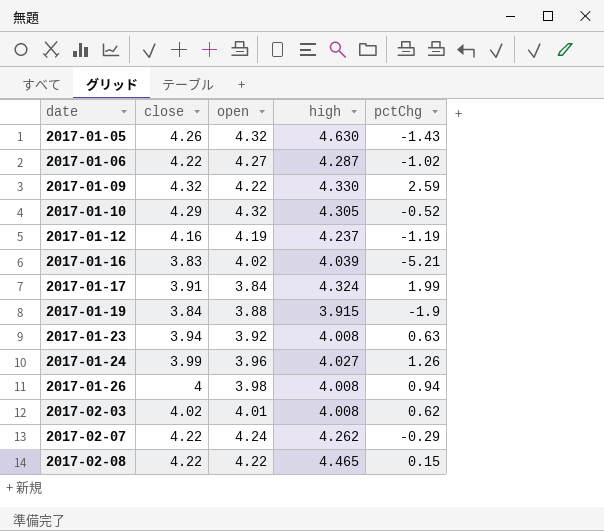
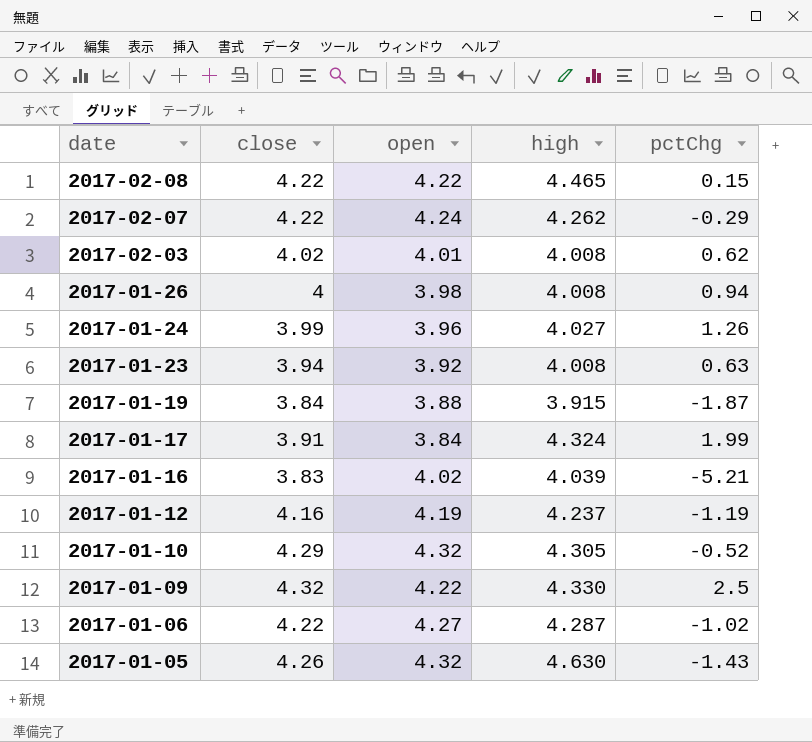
row order: date ascending -> date descending
2017-01-19 | pctChg: -1.9 -> -1.87
2017-01-09 | pctChg: 2.59 -> 2.5

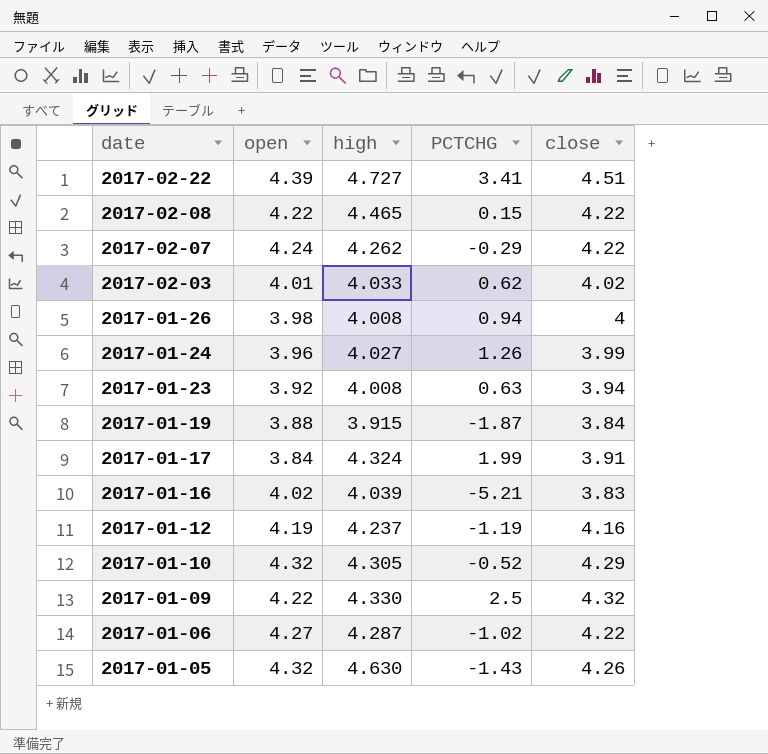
column name: pctChg -> PCTCHG
column close | position: 2 -> 5
row 2017-02-22: none -> 4.39 | 4.727 | 3.41 | 4.51
2017-02-03 | high: 4.008 -> 4.033

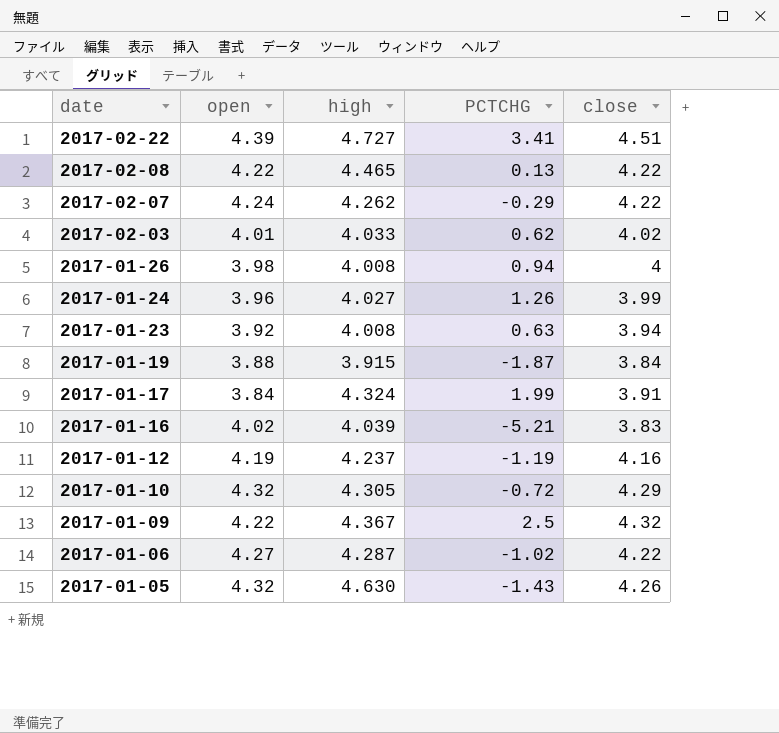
2017-02-08 | PCTCHG: 0.15 -> 0.13
2017-01-10 | PCTCHG: -0.52 -> -0.72
2017-01-09 | high: 4.330 -> 4.367

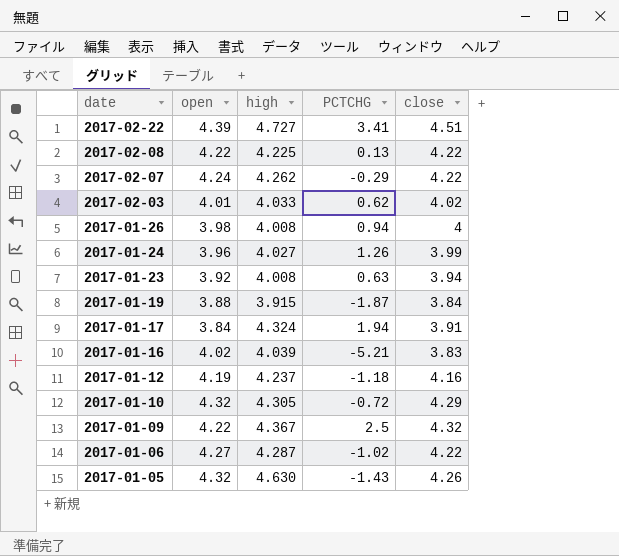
2017-02-08 | high: 4.465 -> 4.225
2017-01-17 | PCTCHG: 1.99 -> 1.94
2017-01-12 | PCTCHG: -1.19 -> -1.18

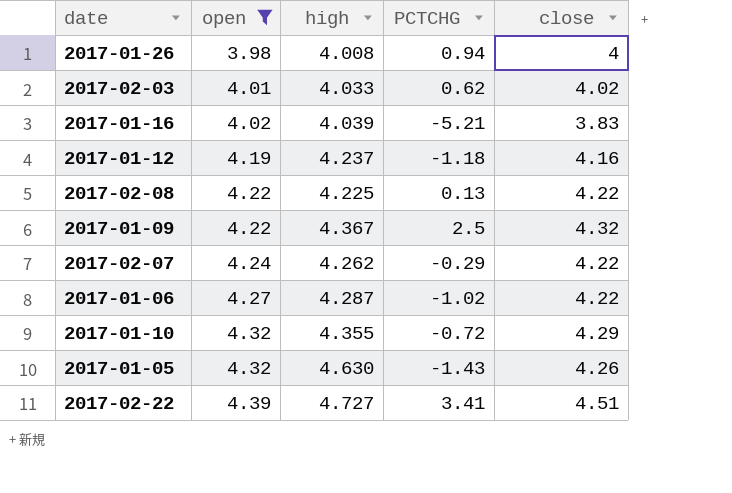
filter: none -> open >= 3.98
row order: date descending -> open ascending
2017-01-10 | high: 4.305 -> 4.355

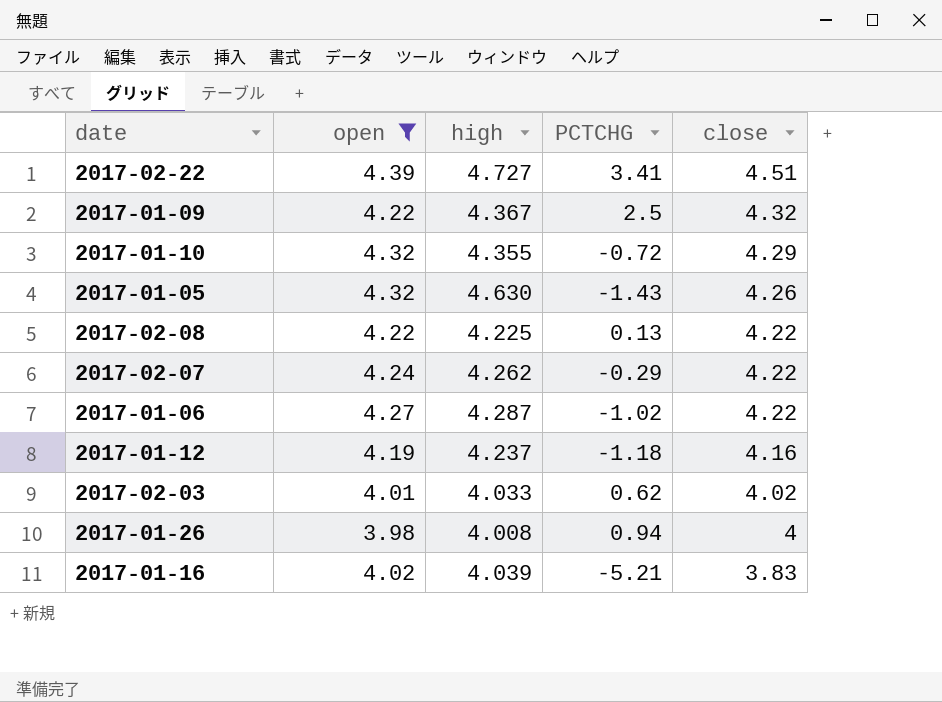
row order: open ascending -> close descending

